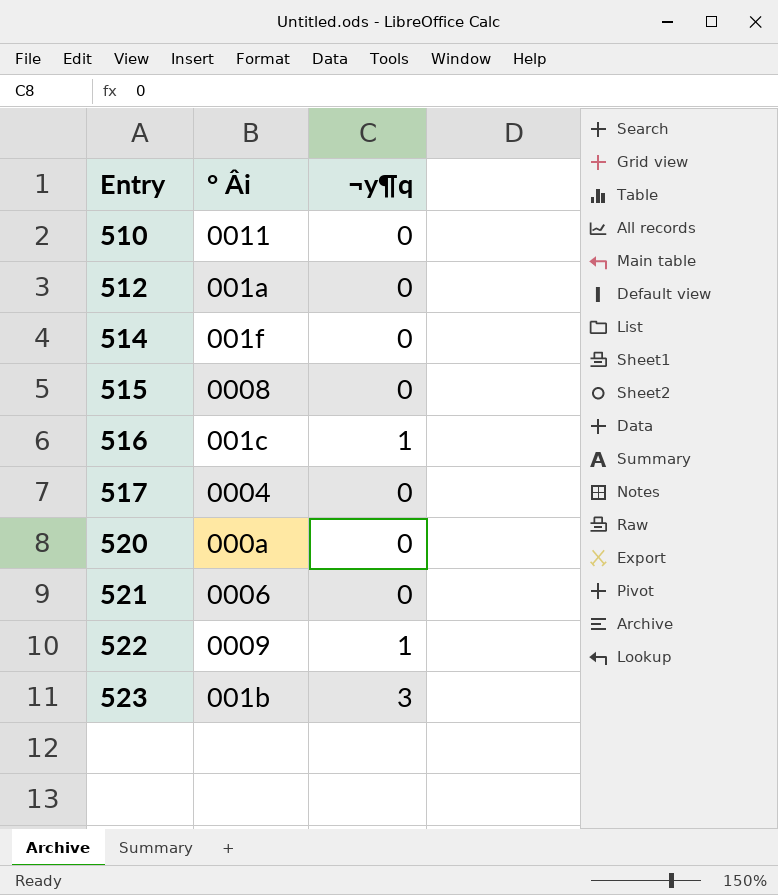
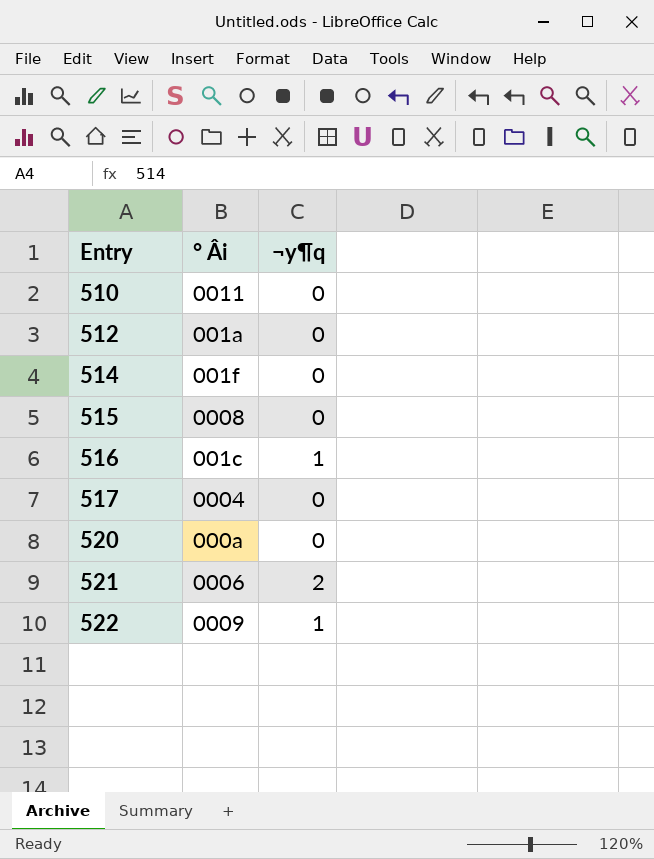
row 523: 001b | 3 -> none
521 | ¬y¶q: 0 -> 2

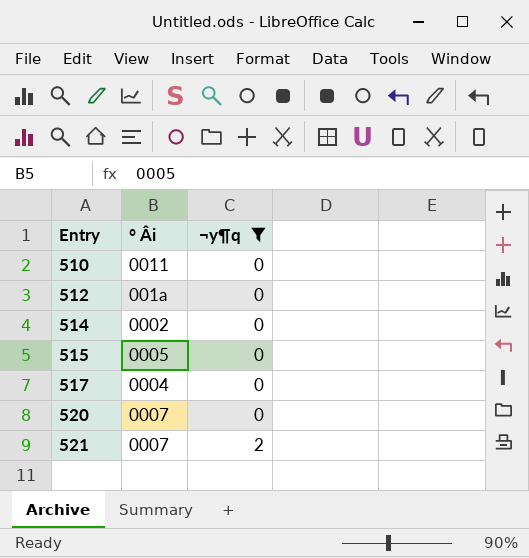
filter: none -> ¬y¶q != 1
514 | ° Âi: 001f -> 0002
515 | ° Âi: 0008 -> 0005
520 | ° Âi: 000a -> 0007
521 | ° Âi: 0006 -> 0007

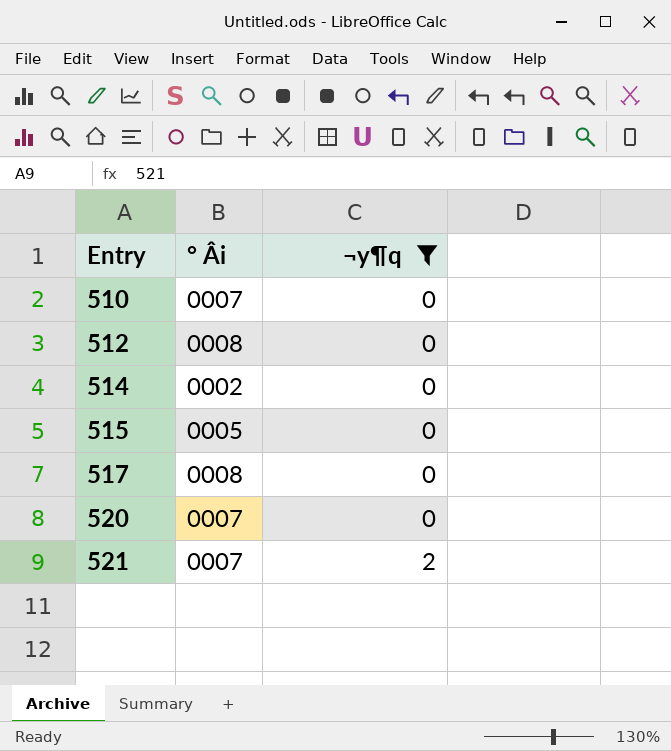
510 | ° Âi: 0011 -> 0007
512 | ° Âi: 001a -> 0008
517 | ° Âi: 0004 -> 0008

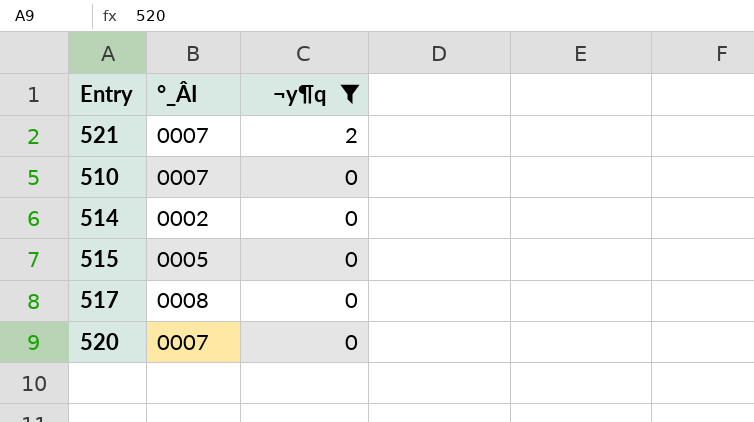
row order: Entry ascending -> ¬y¶q descending
column name: ° Âi -> °_ÂI
row 512: 0008 | 0 -> none

